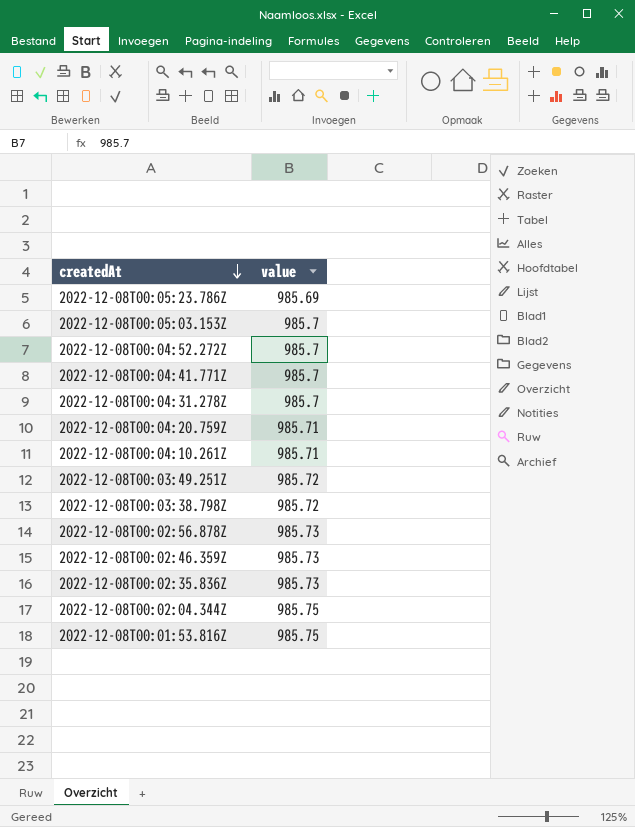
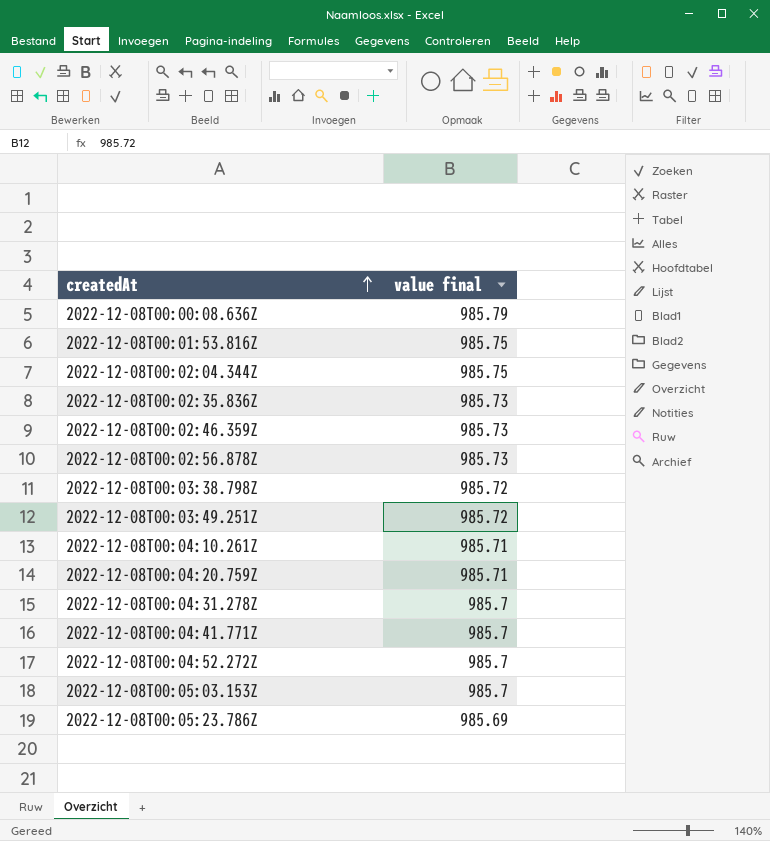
row order: createdAt descending -> createdAt ascending
column name: value -> value final
row 2022-12-08T00:00:08.636Z: none -> 985.79

